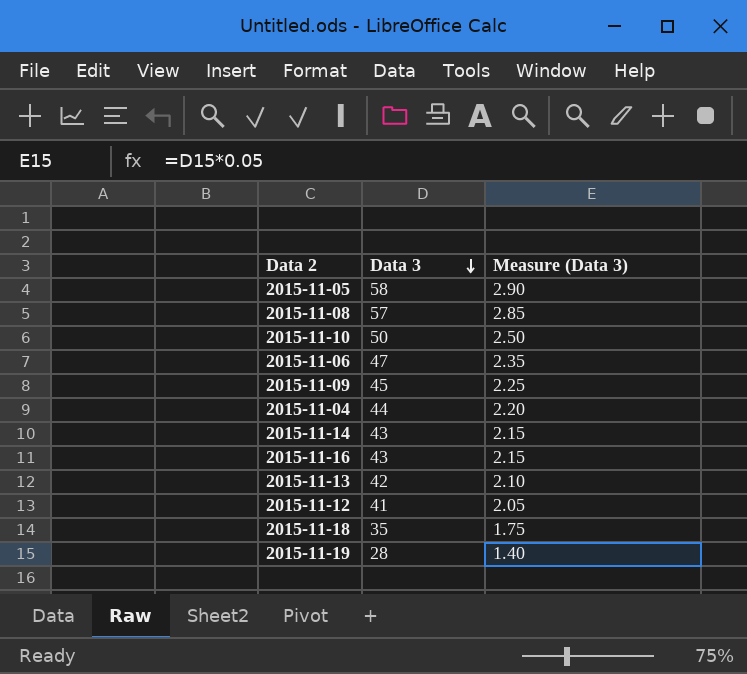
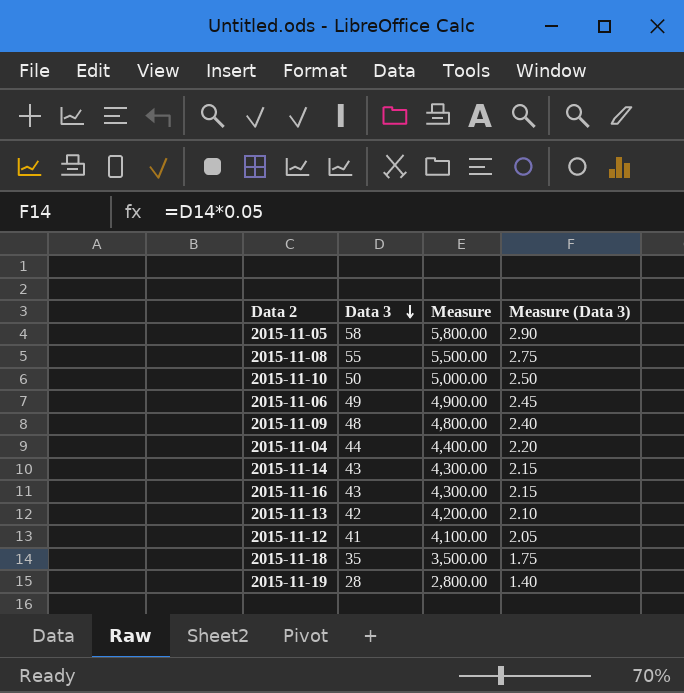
column Measure | formula: none -> [Data 3] * 100
2015-11-08 | Data 3: 57 -> 55
2015-11-08 | Measure (Data 3): 2.85 -> 2.75
2015-11-06 | Data 3: 47 -> 49
2015-11-06 | Measure (Data 3): 2.35 -> 2.45
2015-11-09 | Data 3: 45 -> 48
2015-11-09 | Measure (Data 3): 2.25 -> 2.40

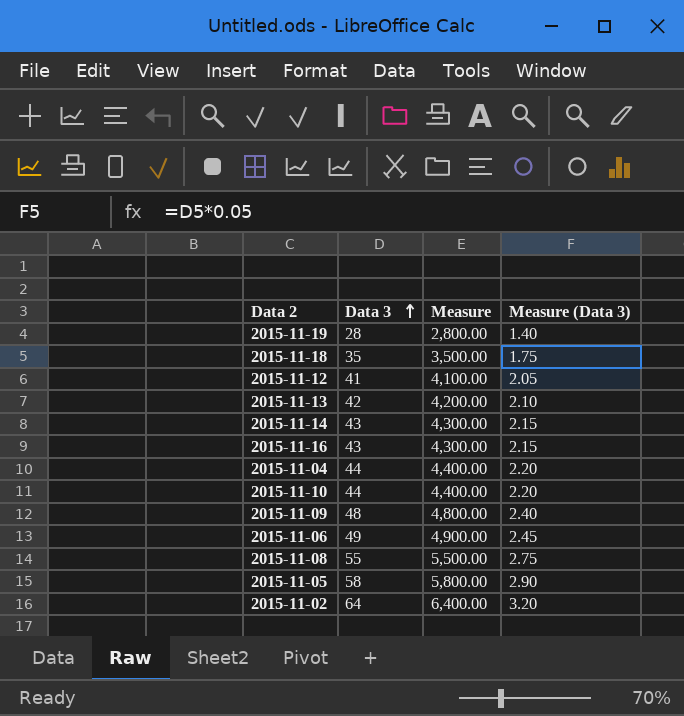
row order: Data 3 descending -> Data 3 ascending
2015-11-10 | Data 3: 50 -> 44
2015-11-10 | Measure: 5,000.00 -> 4,400.00
2015-11-10 | Measure (Data 3): 2.50 -> 2.20
row 2015-11-02: none -> 64 | 6,400.00 | 3.20

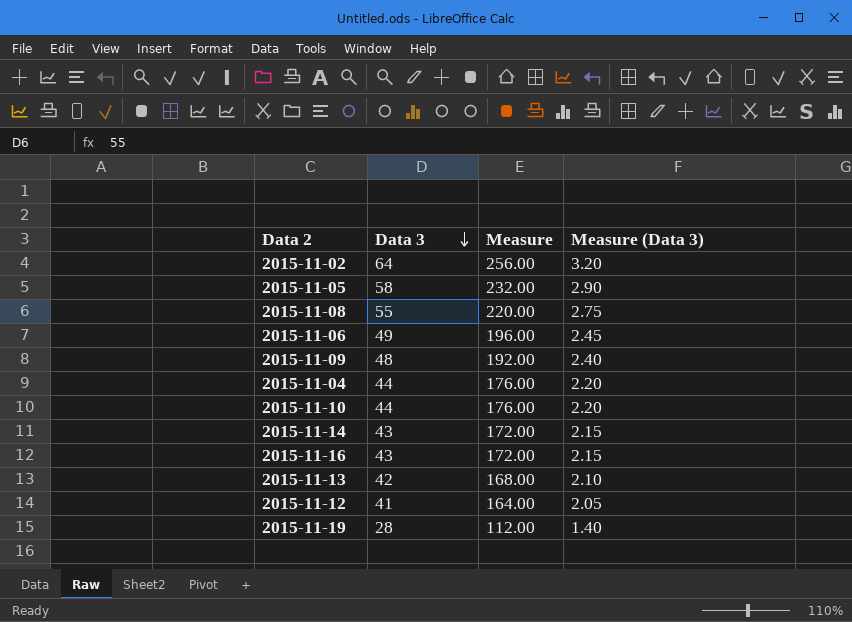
row order: Data 3 ascending -> Data 3 descending
column Measure | formula: [Data 3] * 100 -> [Data 3] * 4
row 2015-11-18: 35 | 3,500.00 | 1.75 -> none

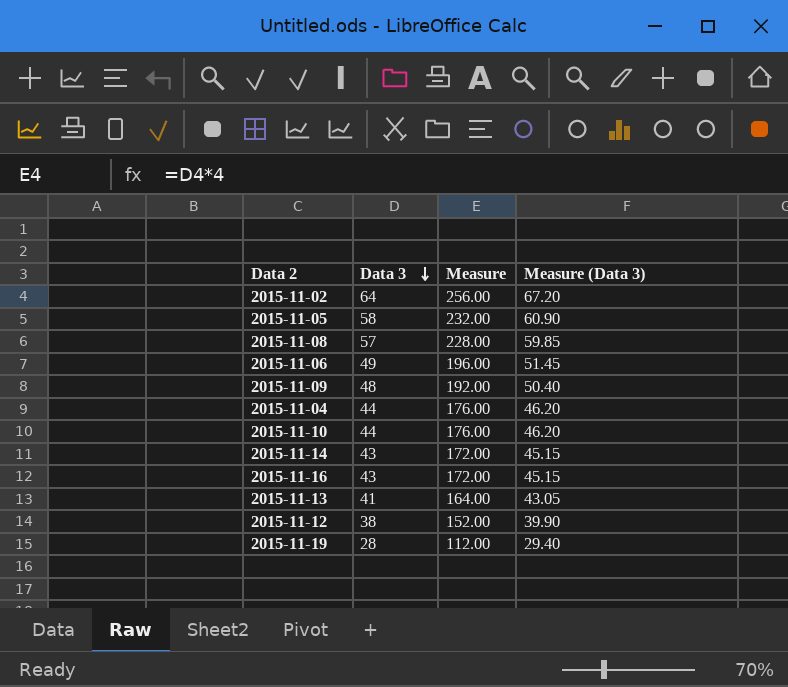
column Measure (Data 3) | formula: [Data 3] * 0.05 -> [Data 3] * 1.05
2015-11-08 | Data 3: 55 -> 57
2015-11-08 | Measure: 220.00 -> 228.00
2015-11-13 | Data 3: 42 -> 41
2015-11-13 | Measure: 168.00 -> 164.00
2015-11-12 | Data 3: 41 -> 38
2015-11-12 | Measure: 164.00 -> 152.00

